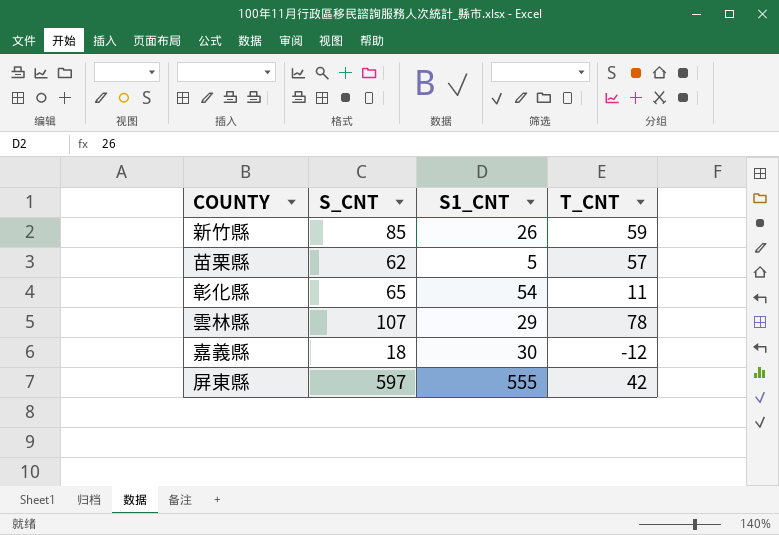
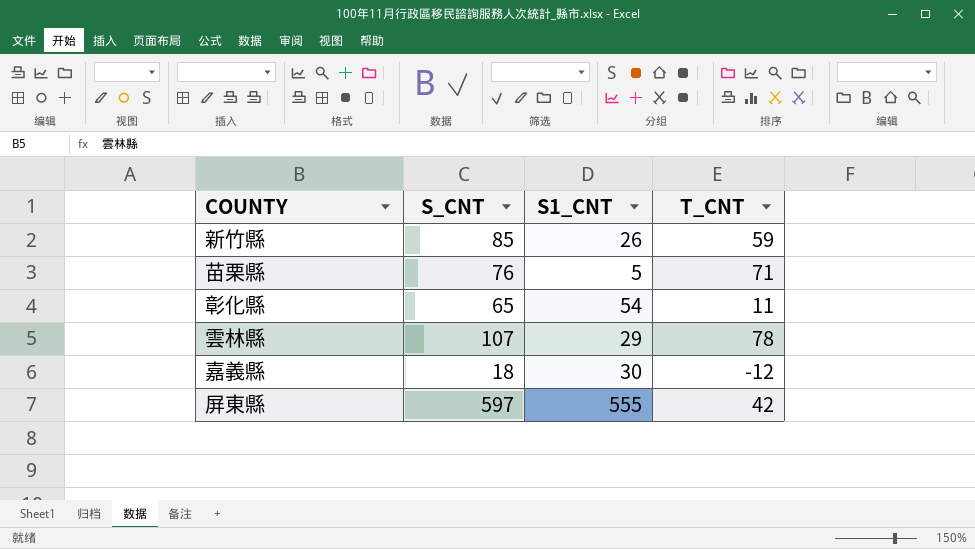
苗栗縣 | S_CNT: 62 -> 76
苗栗縣 | T_CNT: 57 -> 71

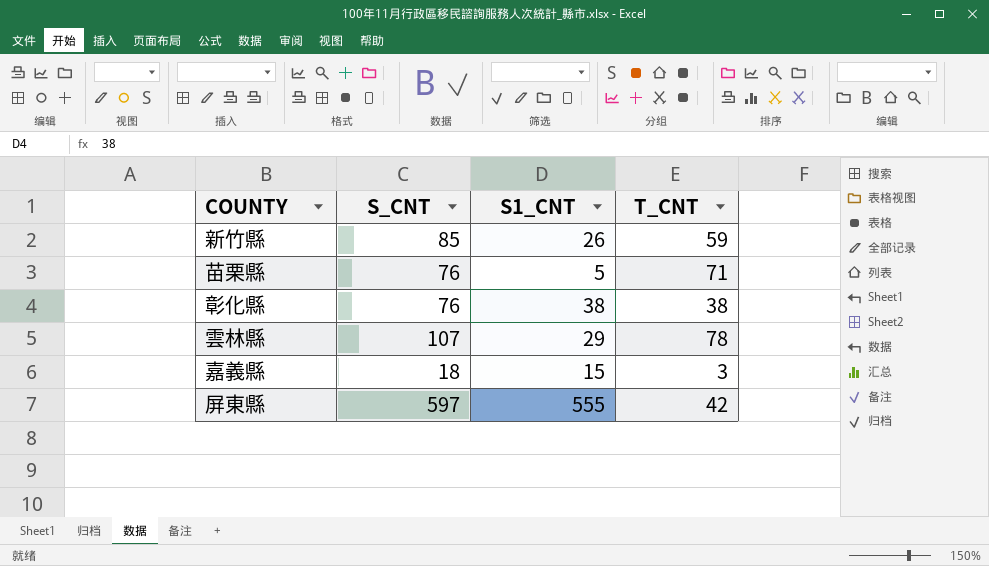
彰化縣 | S_CNT: 65 -> 76
彰化縣 | S1_CNT: 54 -> 38
彰化縣 | T_CNT: 11 -> 38
嘉義縣 | S1_CNT: 30 -> 15
嘉義縣 | T_CNT: -12 -> 3

